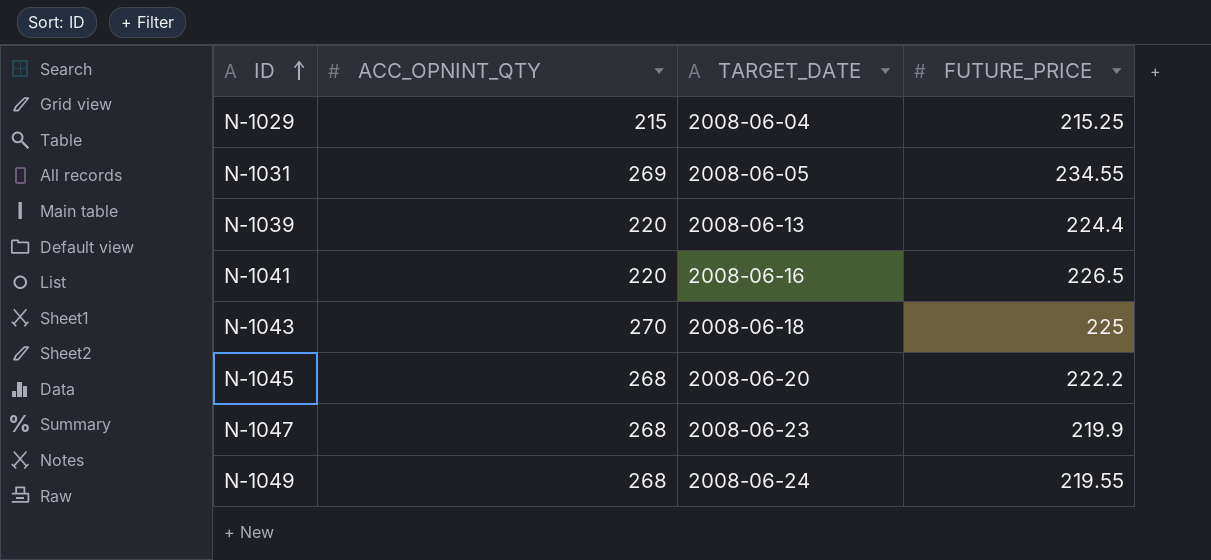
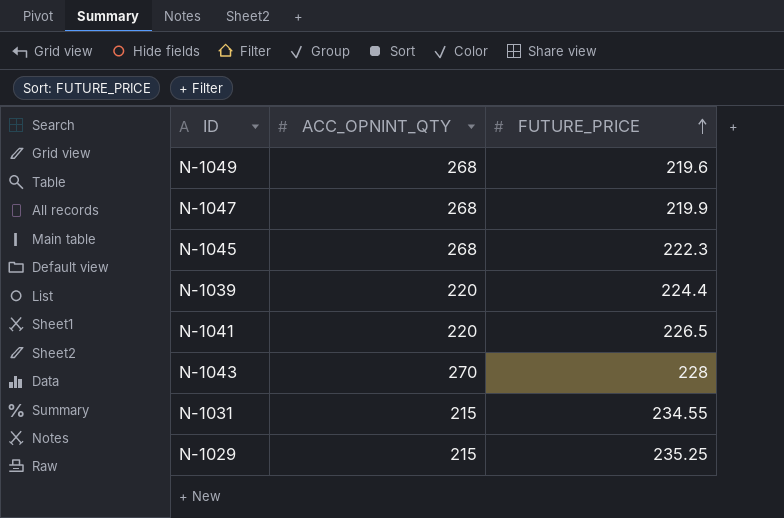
row order: ID ascending -> FUTURE_PRICE ascending
column TARGET_DATE | position: 3 -> none
N-1049 | FUTURE_PRICE: 219.55 -> 219.6
N-1045 | FUTURE_PRICE: 222.2 -> 222.3
N-1043 | FUTURE_PRICE: 225 -> 228
N-1031 | ACC_OPNINT_QTY: 269 -> 215
N-1029 | FUTURE_PRICE: 215.25 -> 235.25

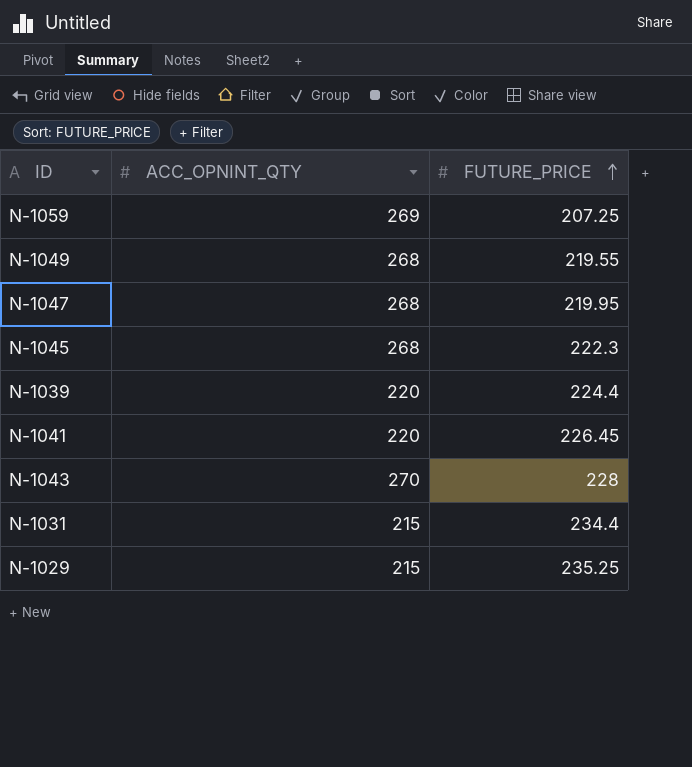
row N-1059: none -> 269 | 207.25
N-1049 | FUTURE_PRICE: 219.6 -> 219.55
N-1047 | FUTURE_PRICE: 219.9 -> 219.95
N-1041 | FUTURE_PRICE: 226.5 -> 226.45
N-1031 | FUTURE_PRICE: 234.55 -> 234.4

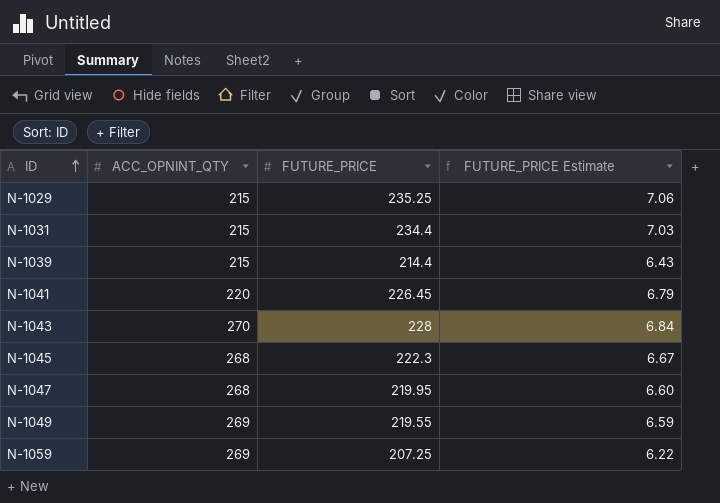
row order: FUTURE_PRICE ascending -> ID ascending
column FUTURE_PRICE Estimate | formula: none -> [FUTURE_PRICE] * 0.03
N-1039 | ACC_OPNINT_QTY: 220 -> 215
N-1039 | FUTURE_PRICE: 224.4 -> 214.4
N-1049 | ACC_OPNINT_QTY: 268 -> 269

